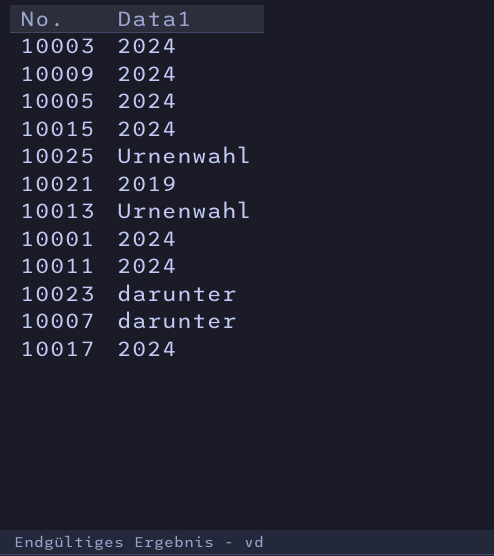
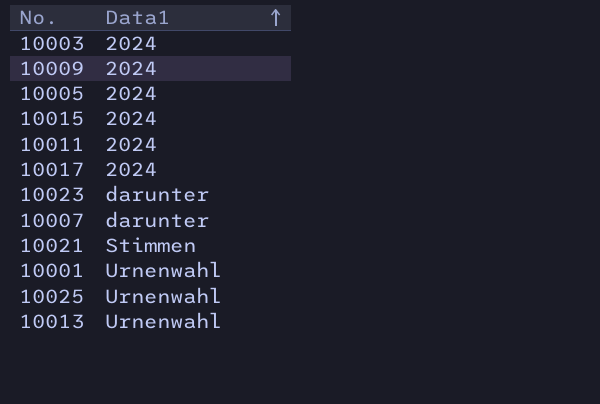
row order: none -> Data1 ascending
10021 | Data1: 2019 -> Stimmen
10001 | Data1: 2024 -> Urnenwahl

